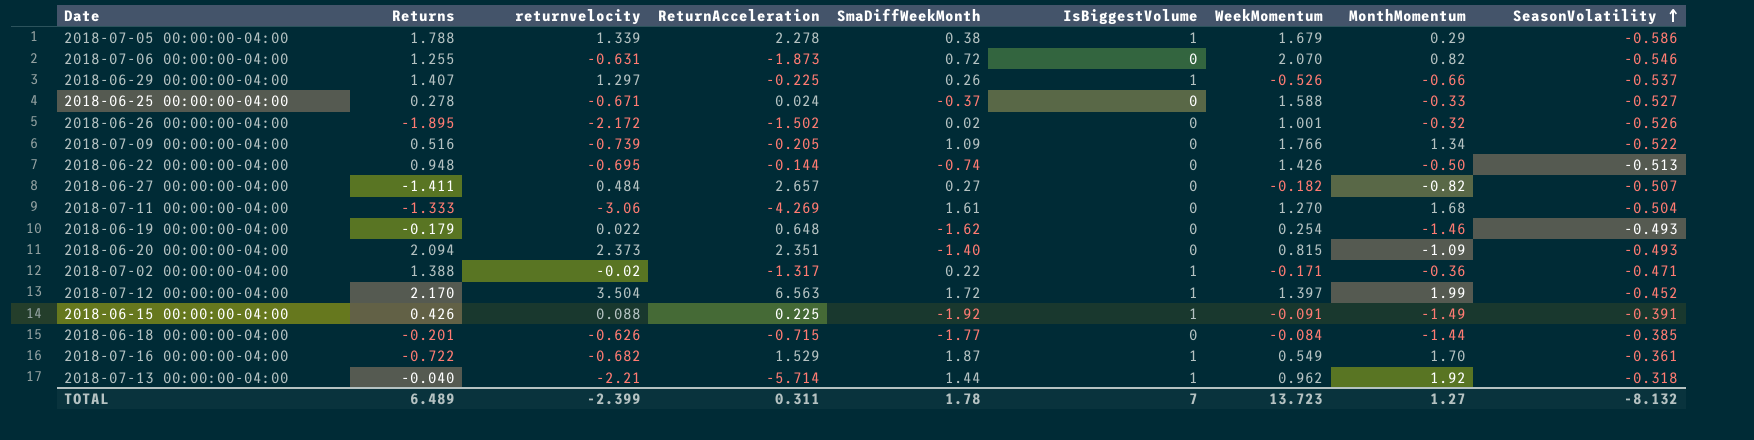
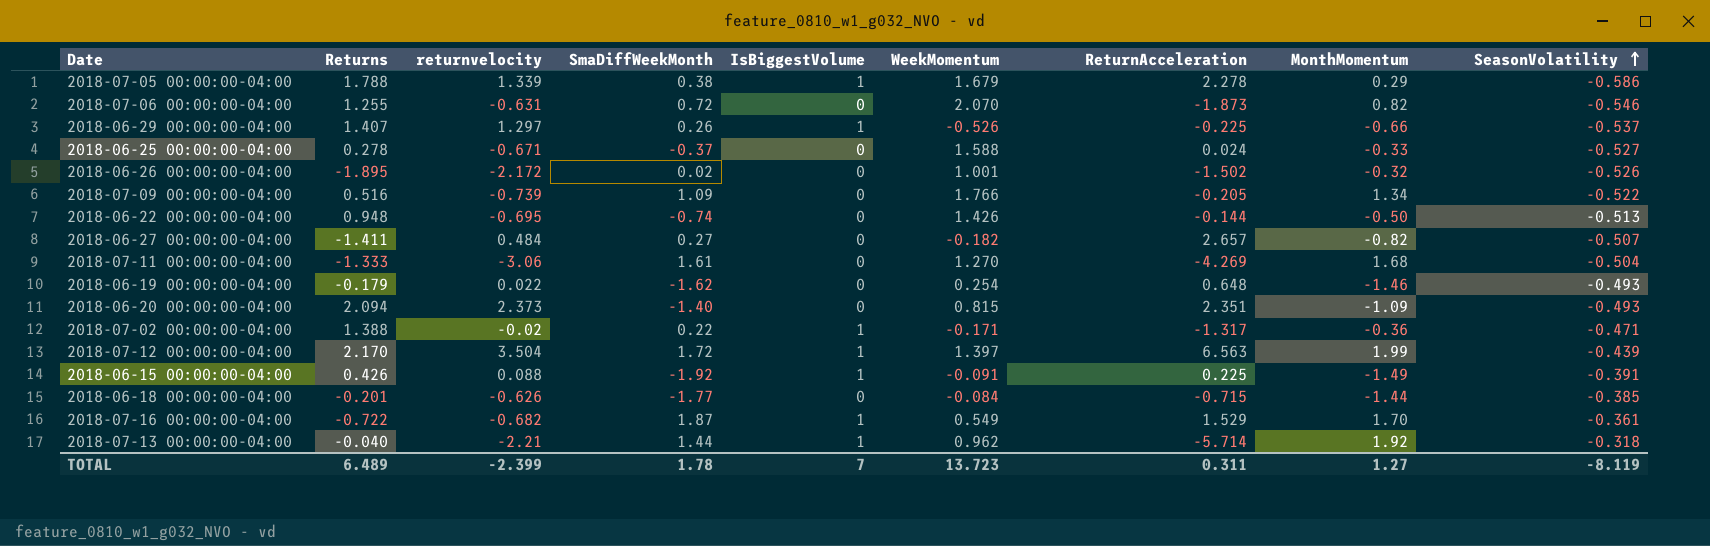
column ReturnAcceleration | position: 4 -> 7
2018-07-12 00:00:00-04:00 | SeasonVolatility: -0.452 -> -0.439
TOTAL | SeasonVolatility: -8.132 -> -8.119

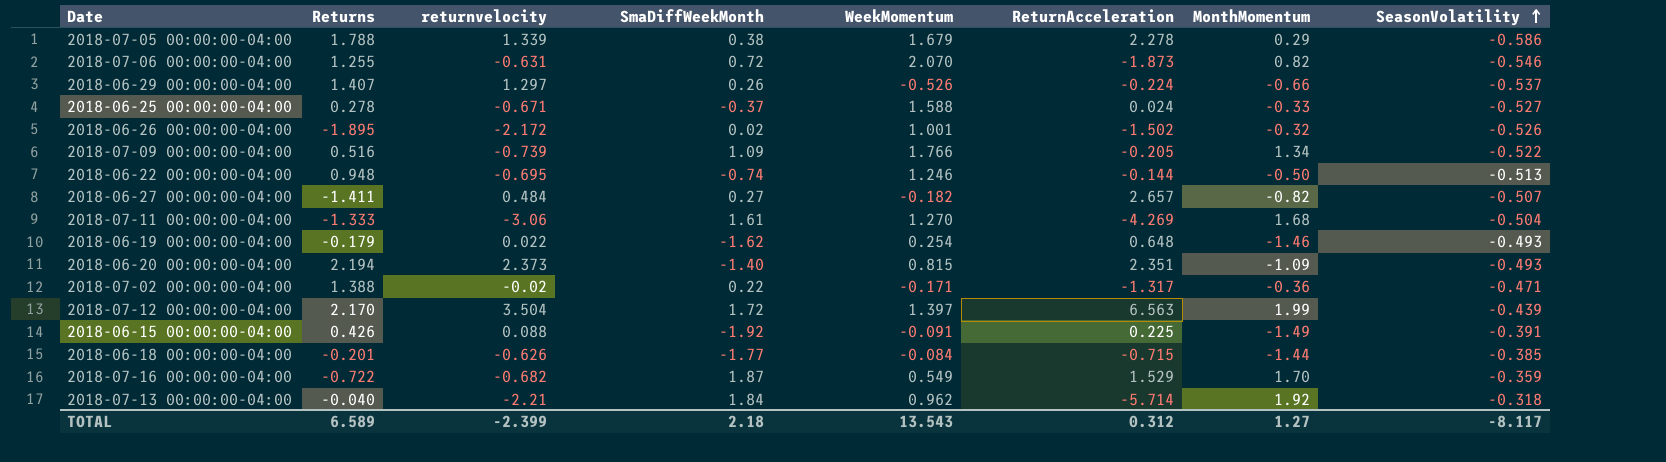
column IsBiggestVolume | position: 5 -> none
2018-06-29 00:00:00-04:00 | ReturnAcceleration: -0.225 -> -0.224
2018-06-22 00:00:00-04:00 | WeekMomentum: 1.426 -> 1.246
2018-06-20 00:00:00-04:00 | Returns: 2.094 -> 2.194
2018-07-16 00:00:00-04:00 | SeasonVolatility: -0.361 -> -0.359
2018-07-13 00:00:00-04:00 | SmaDiffWeekMonth: 1.44 -> 1.84
TOTAL | Returns: 6.489 -> 6.589
TOTAL | SmaDiffWeekMonth: 1.78 -> 2.18
TOTAL | WeekMomentum: 13.723 -> 13.543
TOTAL | ReturnAcceleration: 0.311 -> 0.312
TOTAL | SeasonVolatility: -8.119 -> -8.117

